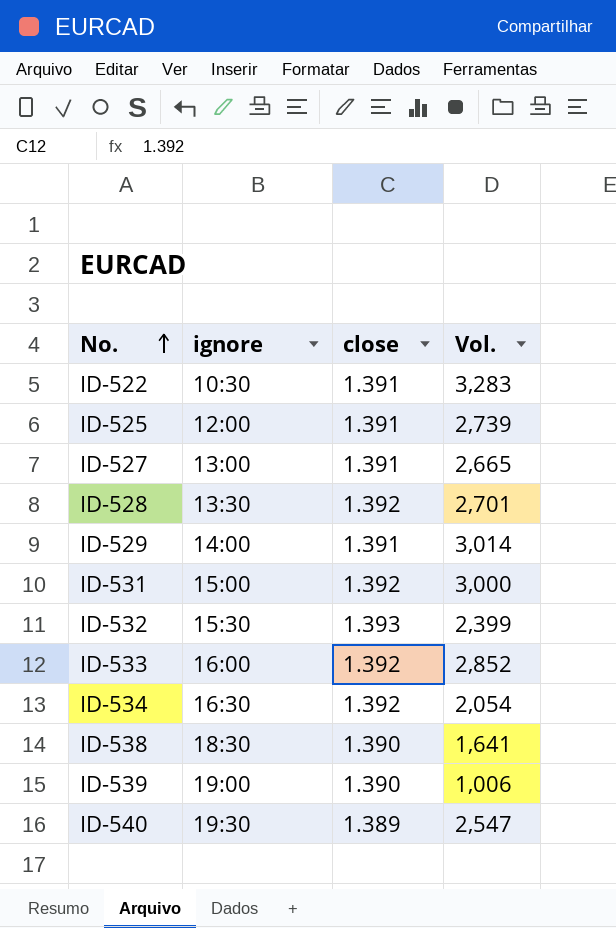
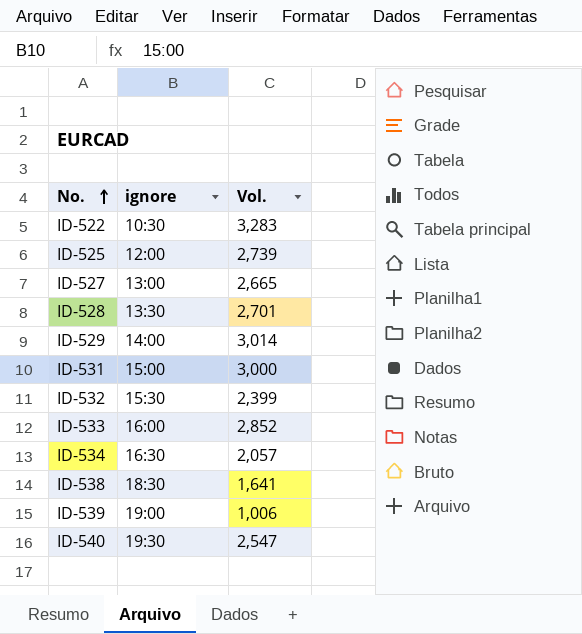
column close | position: 3 -> none
ID-534 | Vol.: 2,054 -> 2,057

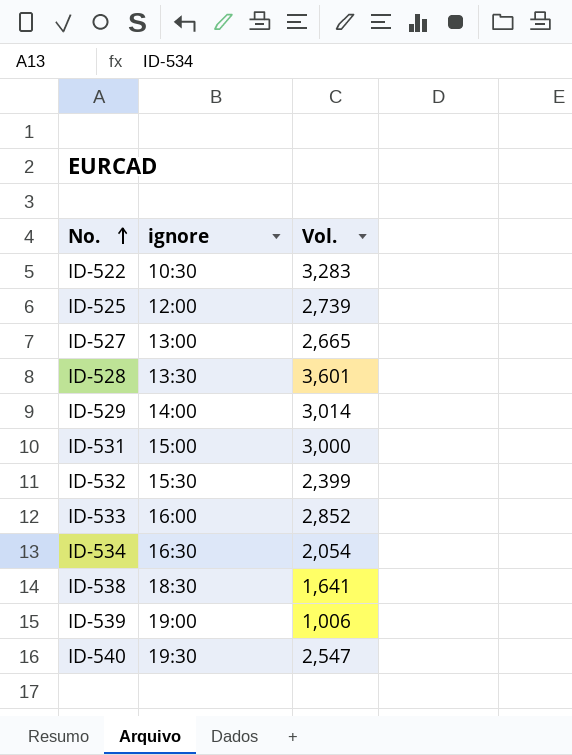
ID-528 | Vol.: 2,701 -> 3,601
ID-534 | Vol.: 2,057 -> 2,054

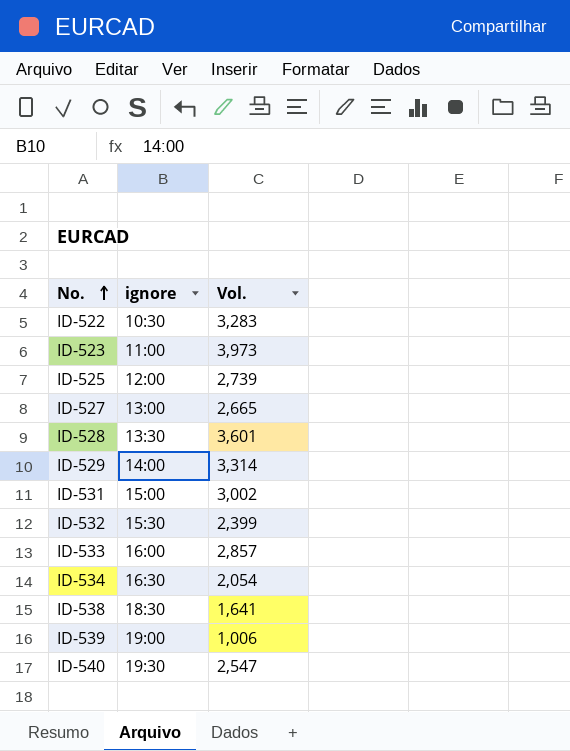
row ID-523: none -> 11:00 | 3,973
ID-529 | Vol.: 3,014 -> 3,314
ID-531 | Vol.: 3,000 -> 3,002
ID-533 | Vol.: 2,852 -> 2,857

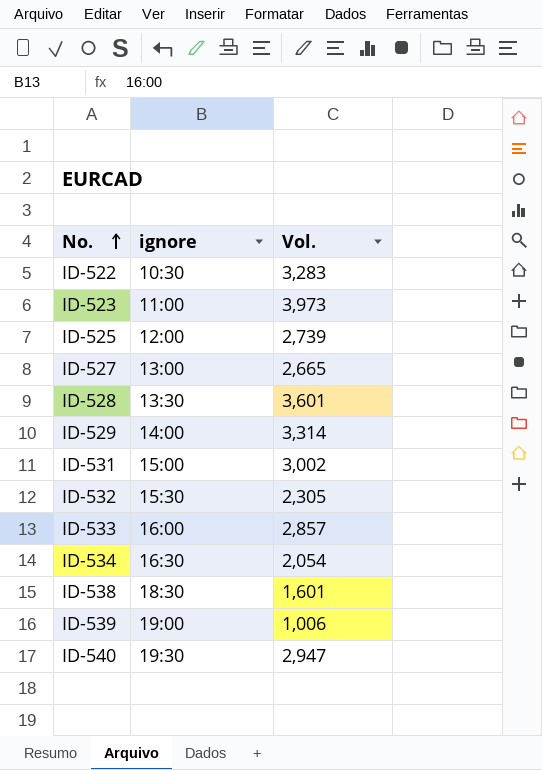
ID-532 | Vol.: 2,399 -> 2,305
ID-538 | Vol.: 1,641 -> 1,601
ID-540 | Vol.: 2,547 -> 2,947

